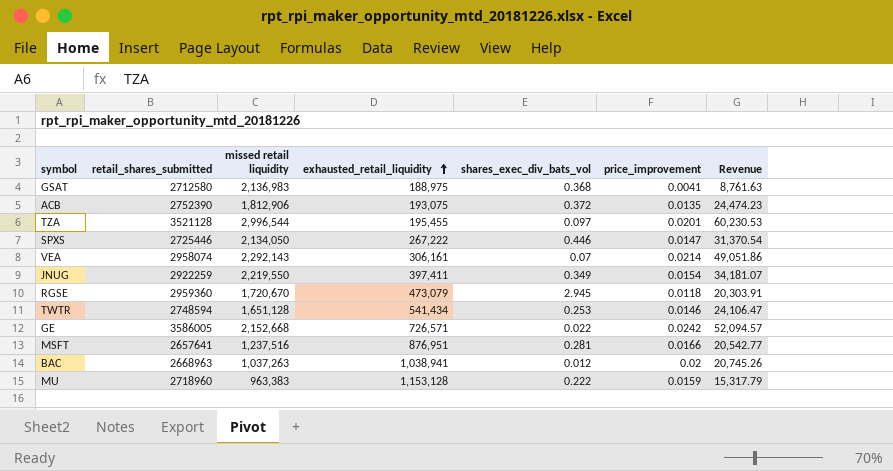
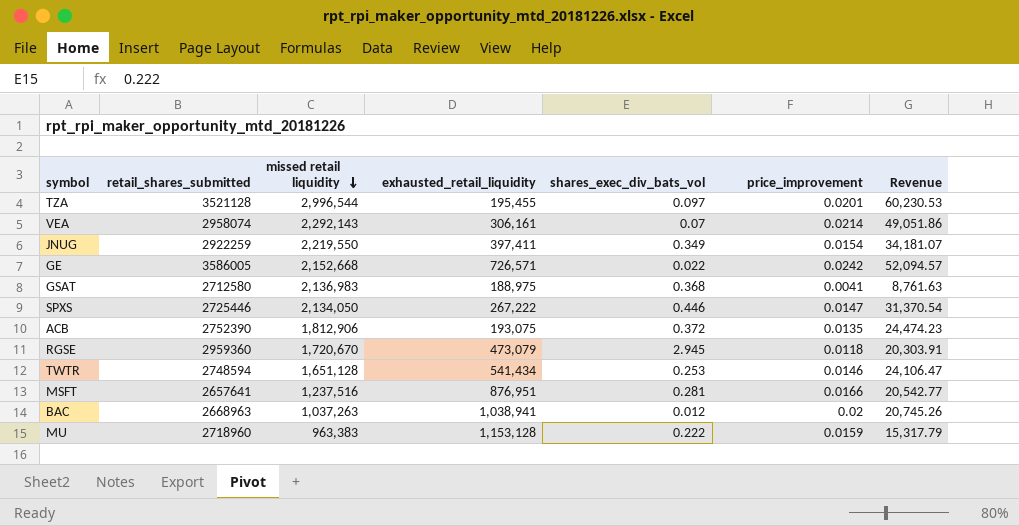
row order: exhausted_retail_liquidity ascending -> missed retail liquidity descending

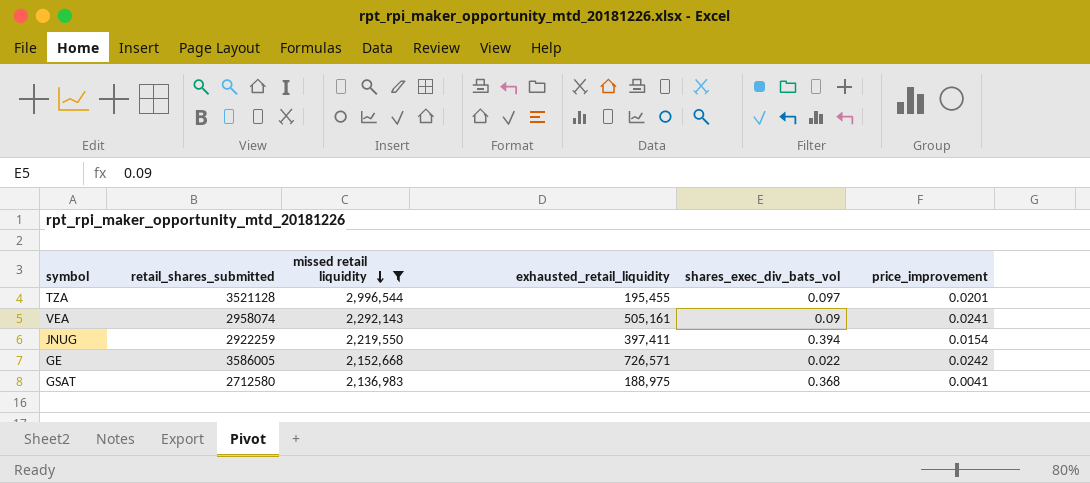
filter: none -> missed retail liquidity >= 2,136,983
column Revenue | formula: [missed retail liquidity] * [price_improvement] -> none
VEA | exhausted_retail_liquidity: 306,161 -> 505,161
VEA | shares_exec_div_bats_vol: 0.07 -> 0.09
VEA | price_improvement: 0.0214 -> 0.0241
JNUG | shares_exec_div_bats_vol: 0.349 -> 0.394

